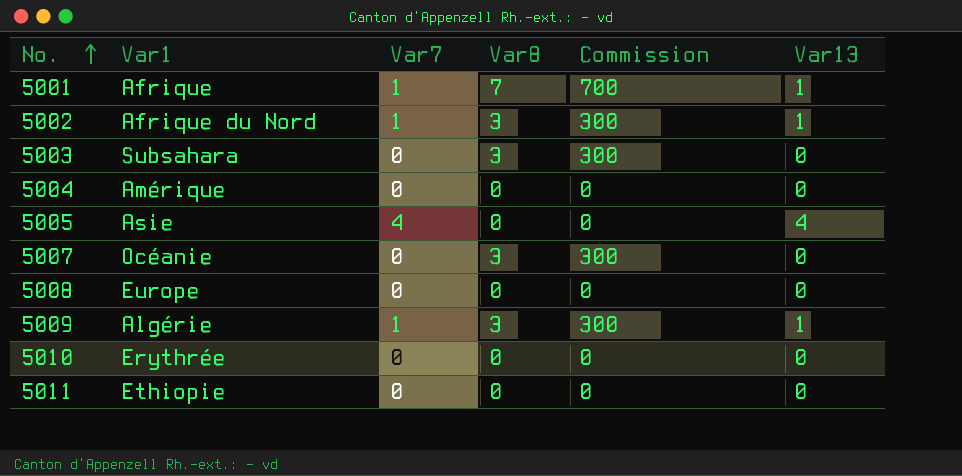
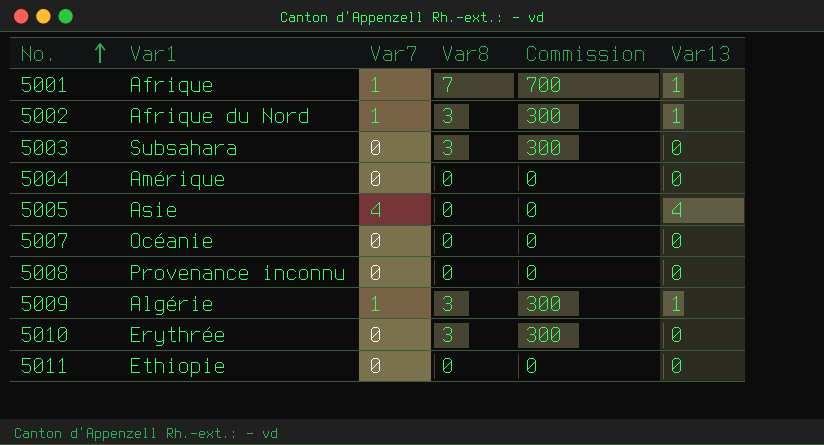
5007 | Var8: 3 -> 0
5007 | Commission: 300 -> 0
5008 | Var1: Europe -> Provenance inconnu
5010 | Var8: 0 -> 3
5010 | Commission: 0 -> 300

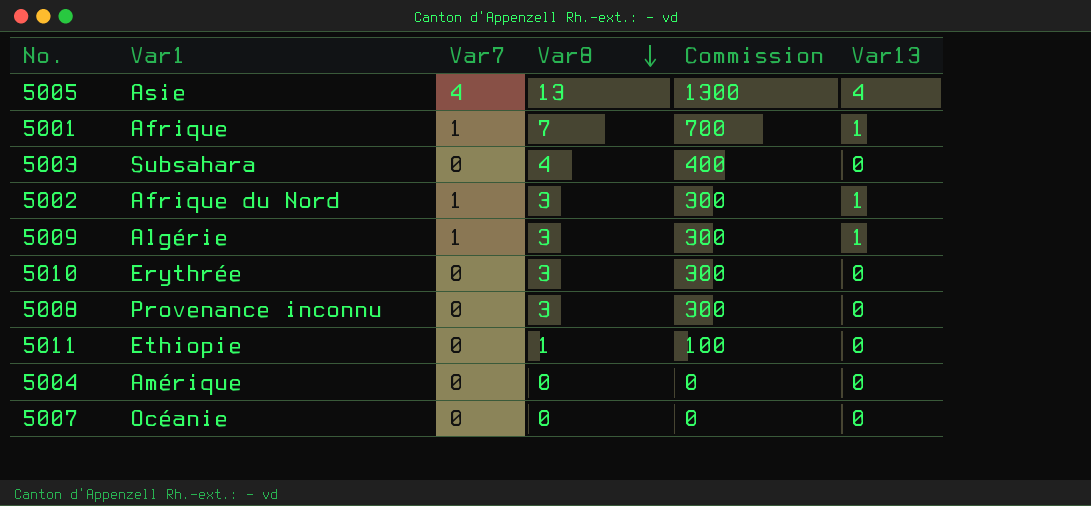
row order: No. ascending -> Var8 descending
5005 | Var8: 0 -> 13
5005 | Commission: 0 -> 1300
5003 | Var8: 3 -> 4
5003 | Commission: 300 -> 400
5008 | Var8: 0 -> 3
5008 | Commission: 0 -> 300
5011 | Var8: 0 -> 1
5011 | Commission: 0 -> 100

